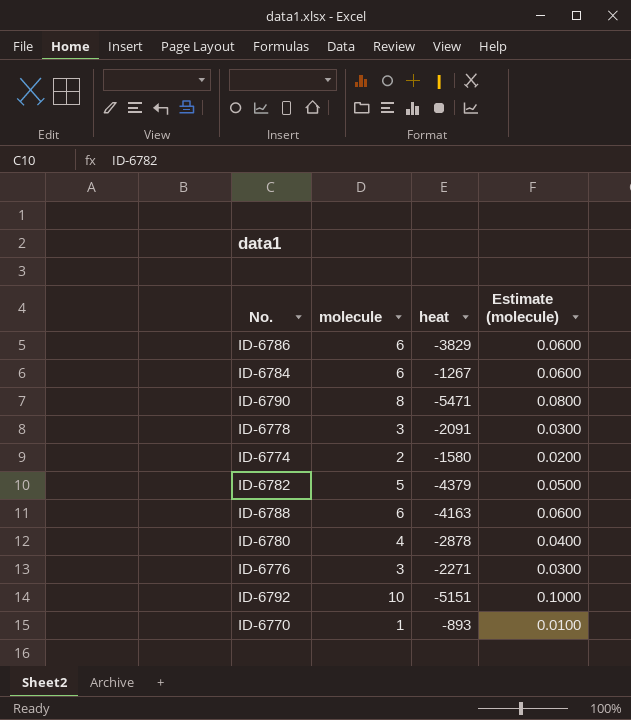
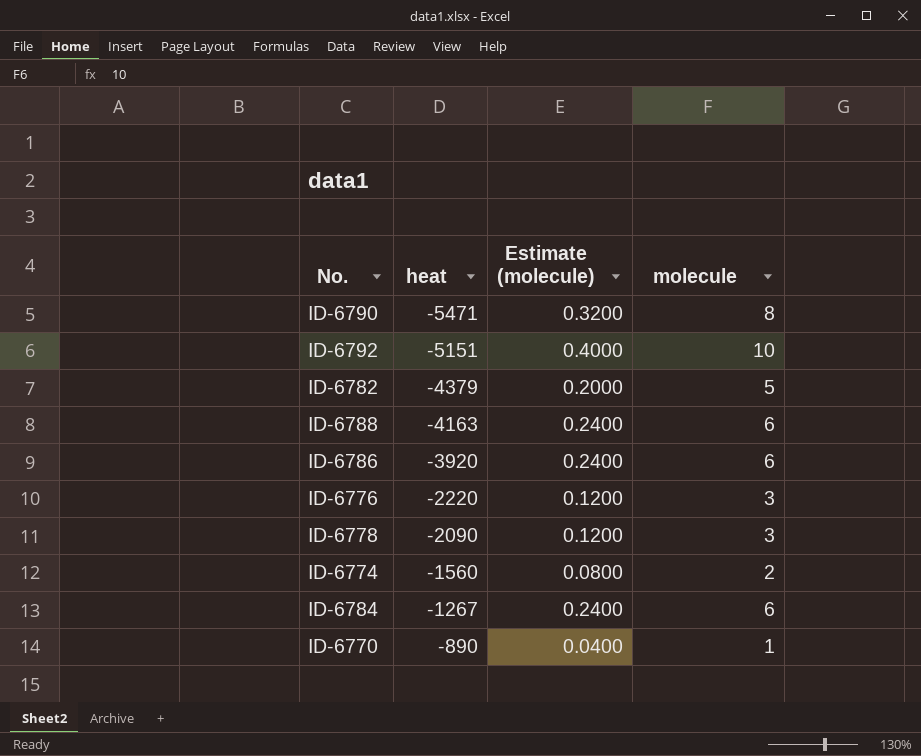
row order: none -> heat ascending
column Estimate (molecule) | formula: [molecule] * 0.01 -> [molecule] * 0.04
column molecule | position: 2 -> 4
row ID-6780: 4 | -2878 | 0.0400 -> none
ID-6786 | heat: -3829 -> -3920
ID-6776 | heat: -2271 -> -2220
ID-6778 | heat: -2091 -> -2090
ID-6774 | heat: -1580 -> -1560
ID-6770 | heat: -893 -> -890

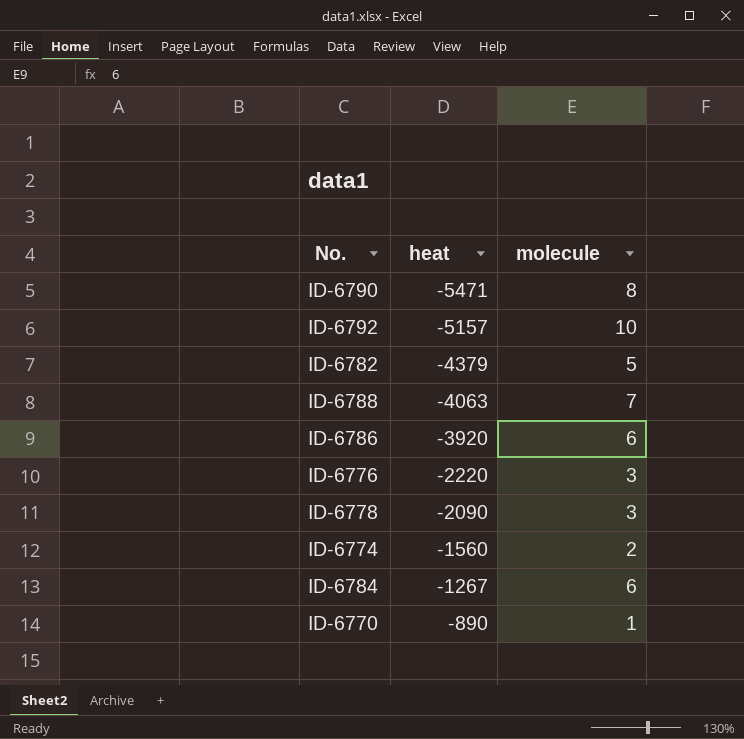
column Estimate (molecule) | formula: [molecule] * 0.04 -> none
ID-6792 | heat: -5151 -> -5157
ID-6788 | heat: -4163 -> -4063
ID-6788 | molecule: 6 -> 7

